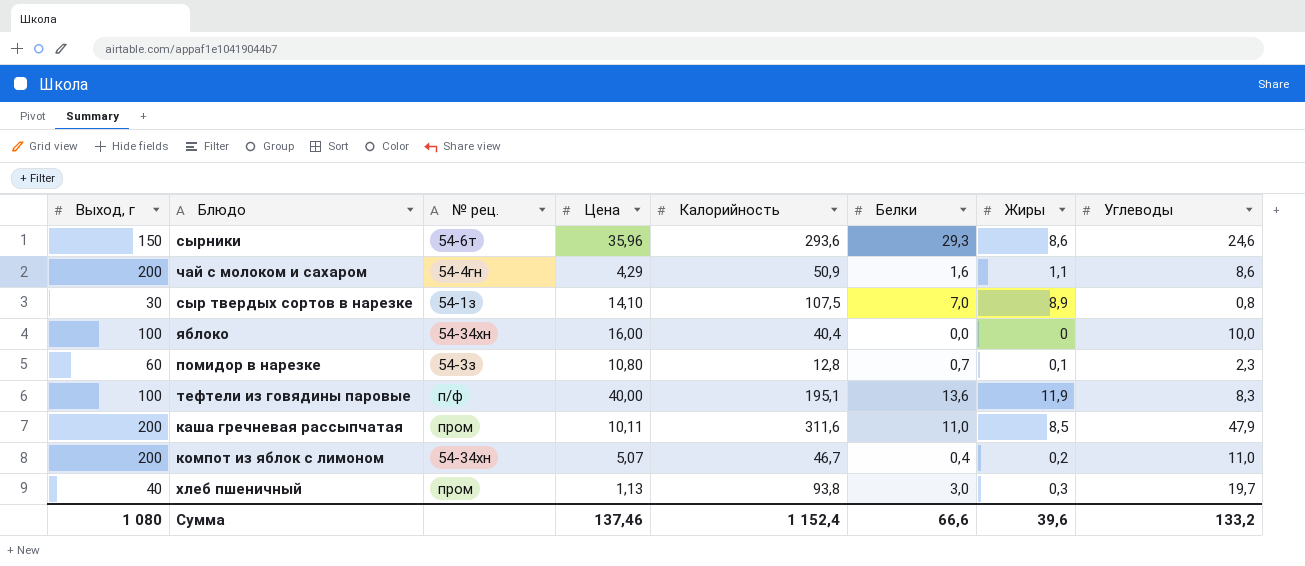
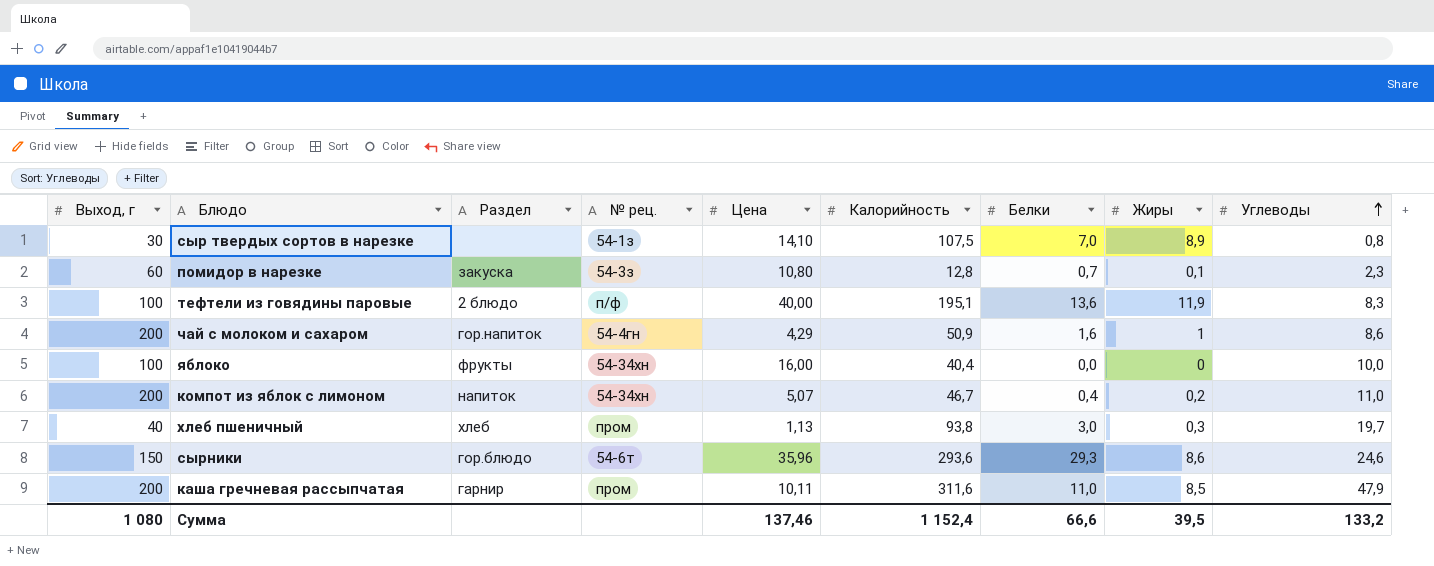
row order: none -> Углеводы ascending
column Раздел | position: none -> 3
чай с молоком и сахаром | Жиры: 1,1 -> 1
Сумма | Жиры: 39,6 -> 39,5

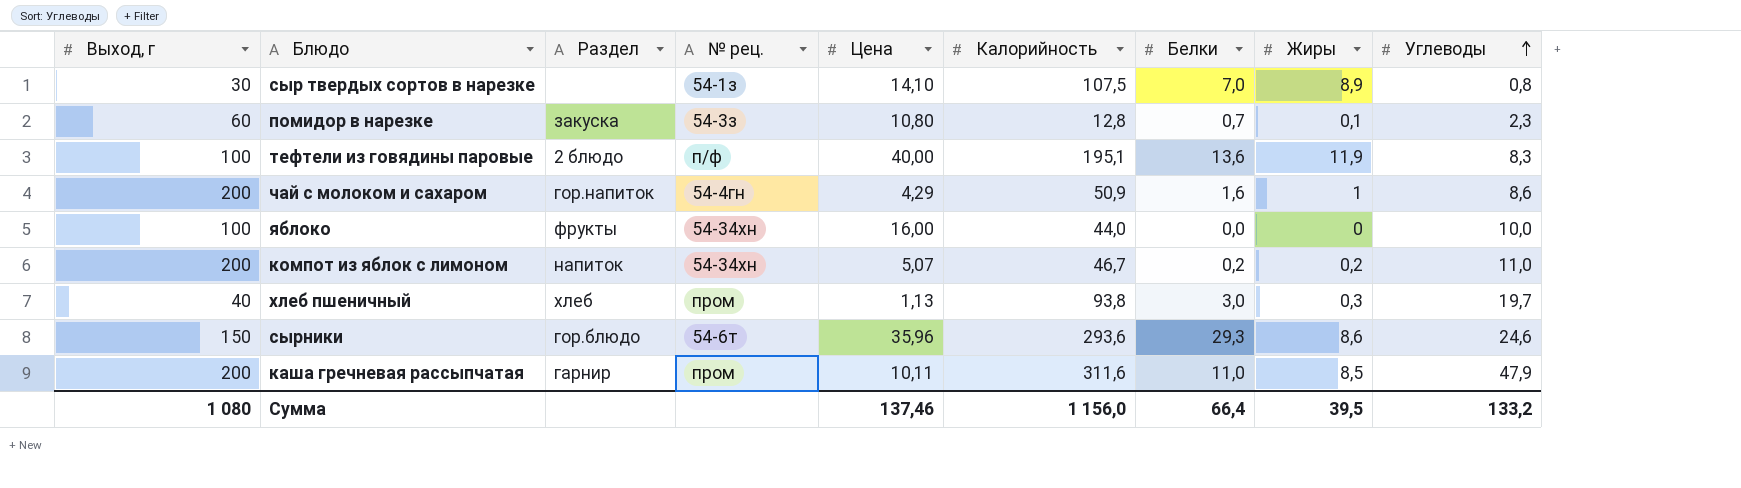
яблоко | Калорийность: 40,4 -> 44,0
компот из яблок с лимоном | Белки: 0,4 -> 0,2
Сумма | Калорийность: 1 152,4 -> 1 156,0
Сумма | Белки: 66,6 -> 66,4

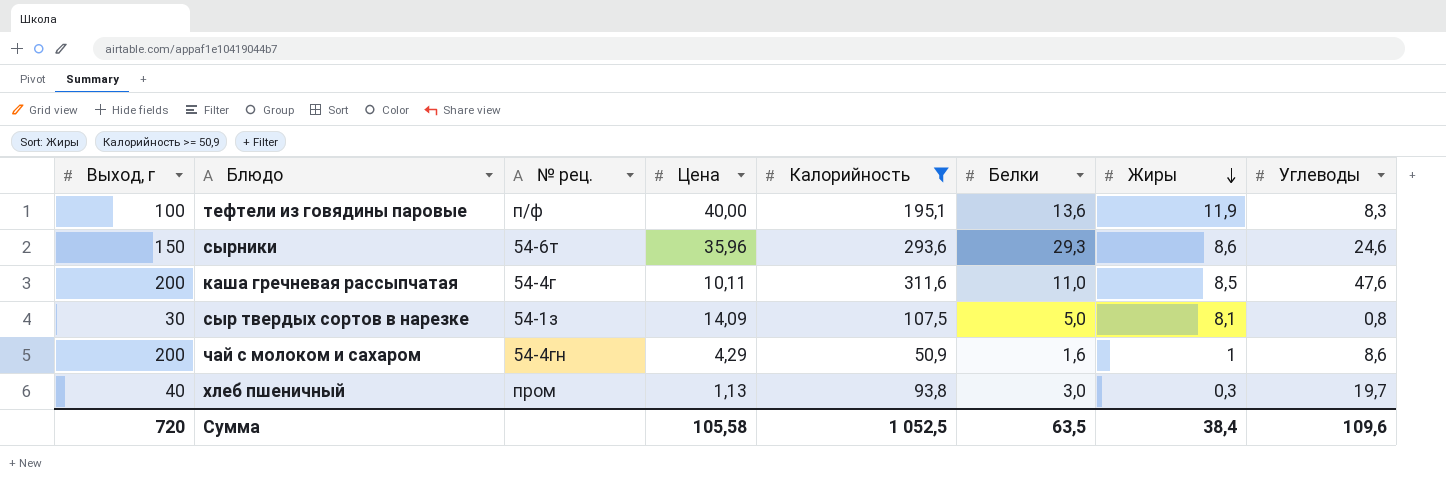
filter: none -> Калорийность >= 50,9
row order: Углеводы ascending -> Жиры descending
column Раздел | position: 3 -> none
каша гречневая рассыпчатая | № рец.: пром -> 54-4г
каша гречневая рассыпчатая | Углеводы: 47,9 -> 47,6
сыр твердых сортов в нарезке | Цена: 14,10 -> 14,09
сыр твердых сортов в нарезке | Белки: 7,0 -> 5,0
сыр твердых сортов в нарезке | Жиры: 8,9 -> 8,1
Сумма | Выход, г: 1 080 -> 720
Сумма | Цена: 137,46 -> 105,58
Сумма | Калорийность: 1 156,0 -> 1 052,5
Сумма | Белки: 66,4 -> 63,5
Сумма | Жиры: 39,5 -> 38,4
Сумма | Углеводы: 133,2 -> 109,6

